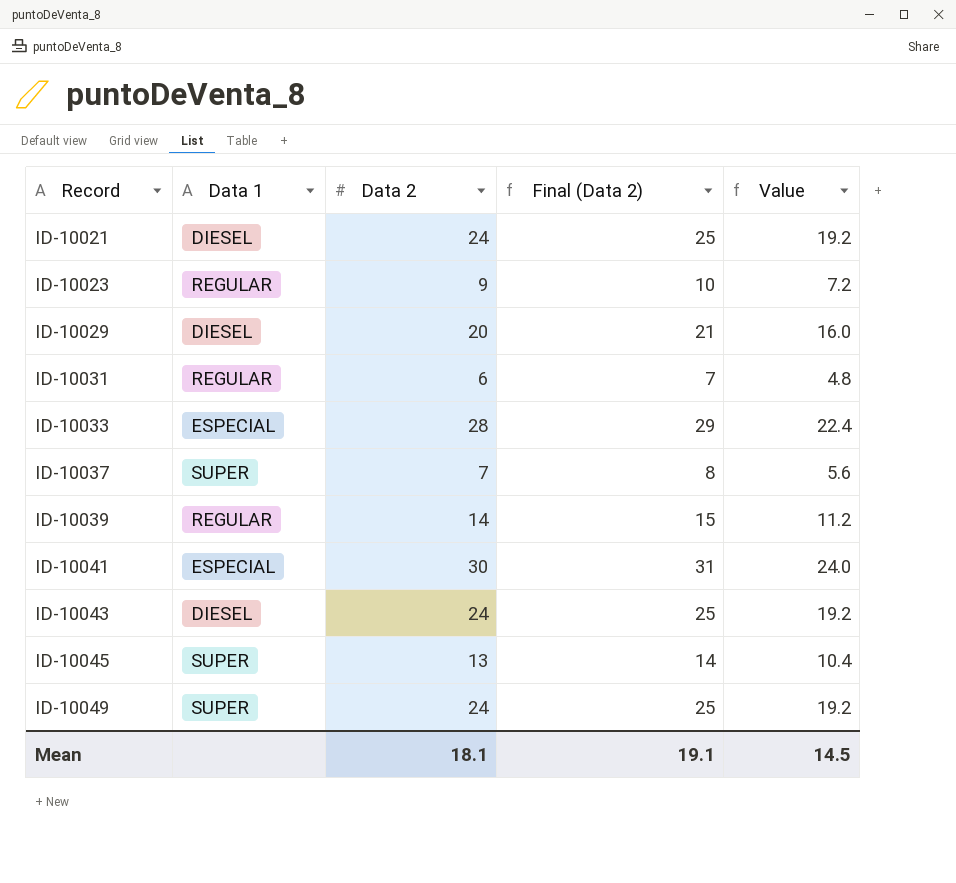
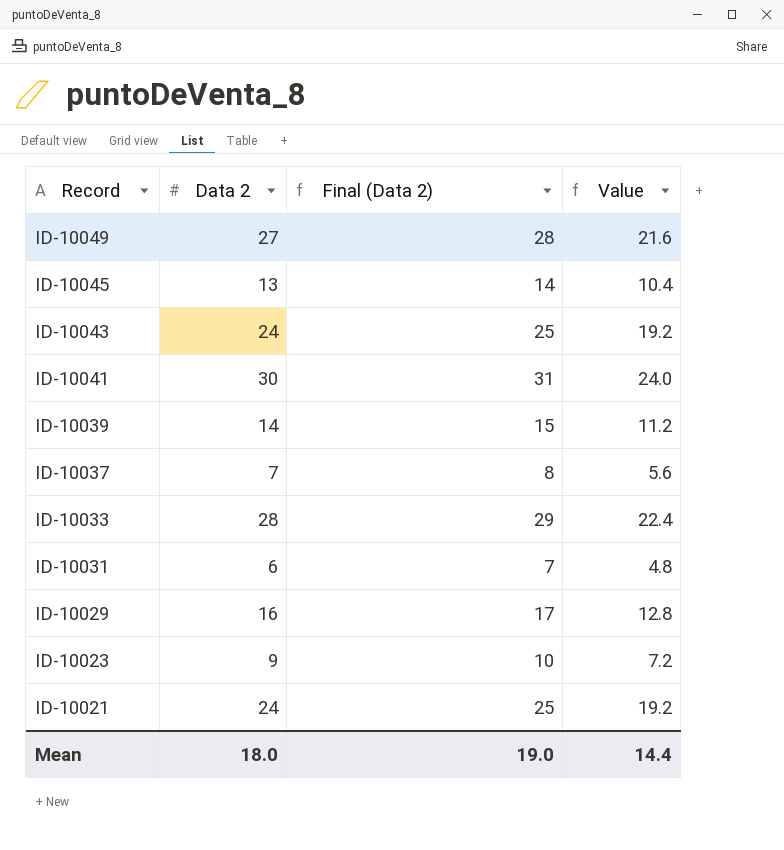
row order: Record ascending -> Record descending
column Data 1 | position: 2 -> none
ID-10049 | Data 2: 24 -> 27
ID-10049 | Final (Data 2): 25 -> 28
ID-10049 | Value: 19.2 -> 21.6
ID-10029 | Data 2: 20 -> 16
ID-10029 | Final (Data 2): 21 -> 17
ID-10029 | Value: 16.0 -> 12.8
Mean | Data 2: 18.1 -> 18.0
Mean | Final (Data 2): 19.1 -> 19.0
Mean | Value: 14.5 -> 14.4

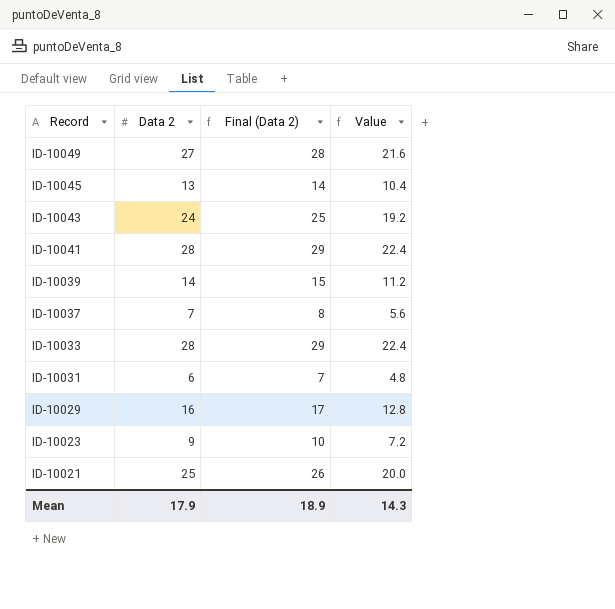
ID-10041 | Data 2: 30 -> 28
ID-10041 | Final (Data 2): 31 -> 29
ID-10041 | Value: 24.0 -> 22.4
ID-10021 | Data 2: 24 -> 25
ID-10021 | Final (Data 2): 25 -> 26
ID-10021 | Value: 19.2 -> 20.0
Mean | Data 2: 18.0 -> 17.9
Mean | Final (Data 2): 19.0 -> 18.9
Mean | Value: 14.4 -> 14.3

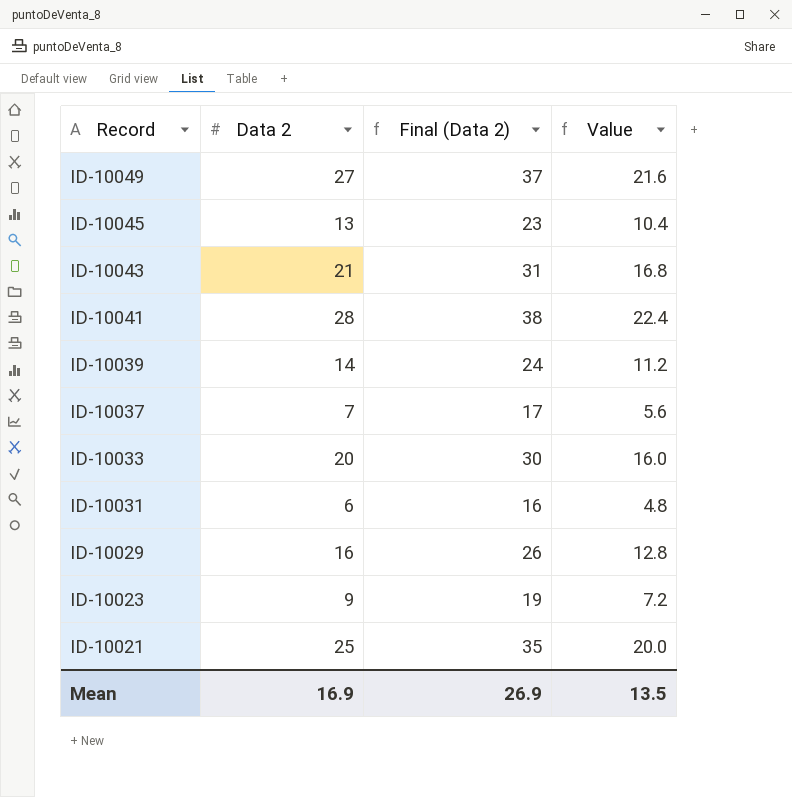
column Final (Data 2) | formula: [Data 2] + 1 -> [Data 2] + 10
ID-10043 | Data 2: 24 -> 21
ID-10043 | Value: 19.2 -> 16.8
ID-10033 | Data 2: 28 -> 20
ID-10033 | Value: 22.4 -> 16.0
Mean | Data 2: 17.9 -> 16.9
Mean | Final (Data 2): 18.9 -> 26.9
Mean | Value: 14.3 -> 13.5

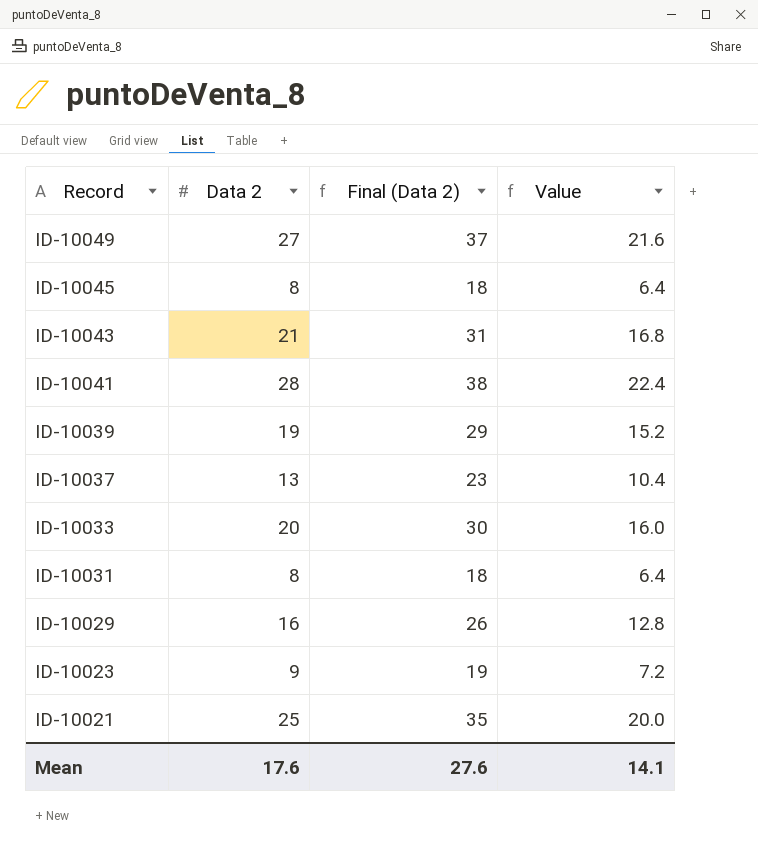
ID-10045 | Data 2: 13 -> 8
ID-10045 | Final (Data 2): 23 -> 18
ID-10045 | Value: 10.4 -> 6.4
ID-10039 | Data 2: 14 -> 19
ID-10039 | Final (Data 2): 24 -> 29
ID-10039 | Value: 11.2 -> 15.2
ID-10037 | Data 2: 7 -> 13
ID-10037 | Final (Data 2): 17 -> 23
ID-10037 | Value: 5.6 -> 10.4
ID-10031 | Data 2: 6 -> 8
ID-10031 | Final (Data 2): 16 -> 18
ID-10031 | Value: 4.8 -> 6.4
Mean | Data 2: 16.9 -> 17.6
Mean | Final (Data 2): 26.9 -> 27.6
Mean | Value: 13.5 -> 14.1

